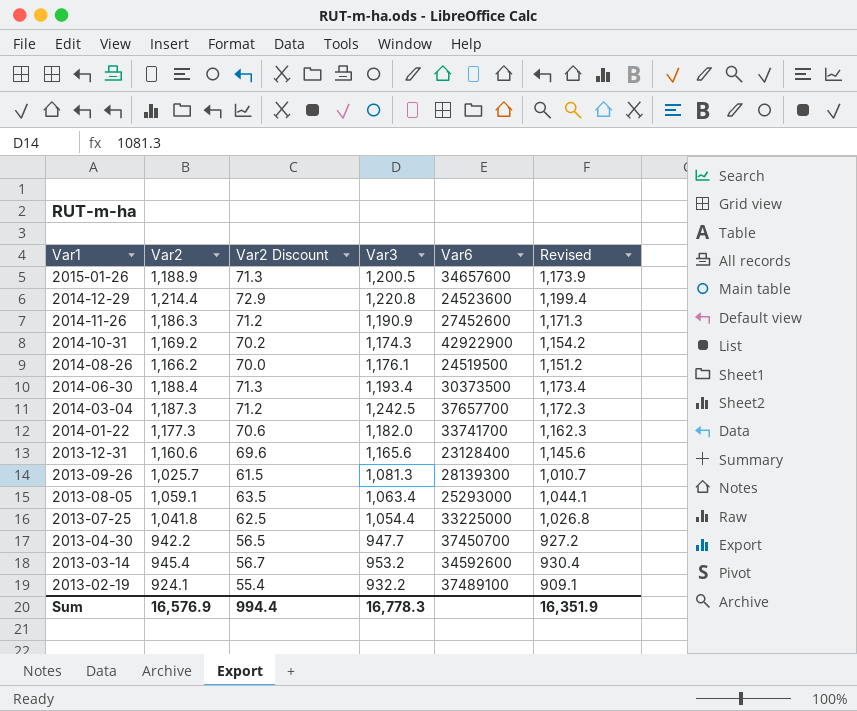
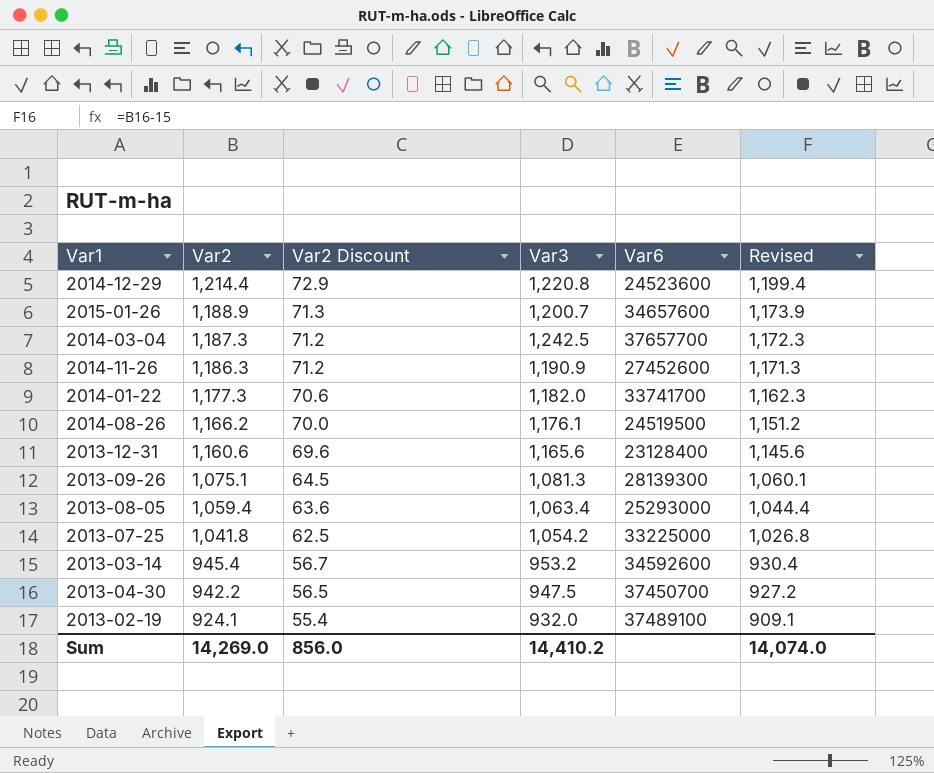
row order: Var1 descending -> Var2 descending
row 2014-10-31: 1,169.2 | 70.2 | 1,174.3 | 42922900 | 1,154.2 -> none
row 2014-06-30: 1,188.4 | 71.3 | 1,193.4 | 30373500 | 1,173.4 -> none
2015-01-26 | Var3: 1,200.5 -> 1,200.7
2013-09-26 | Var2: 1,025.7 -> 1,075.1
2013-09-26 | Var2 Discount: 61.5 -> 64.5
2013-09-26 | Revised: 1,010.7 -> 1,060.1
2013-08-05 | Var2: 1,059.1 -> 1,059.4
2013-08-05 | Var2 Discount: 63.5 -> 63.6
2013-08-05 | Revised: 1,044.1 -> 1,044.4
2013-07-25 | Var3: 1,054.4 -> 1,054.2
2013-04-30 | Var3: 947.7 -> 947.5
2013-02-19 | Var3: 932.2 -> 932.0
Sum | Var2: 16,576.9 -> 14,269.0
Sum | Var2 Discount: 994.4 -> 856.0
Sum | Var3: 16,778.3 -> 14,410.2
Sum | Revised: 16,351.9 -> 14,074.0

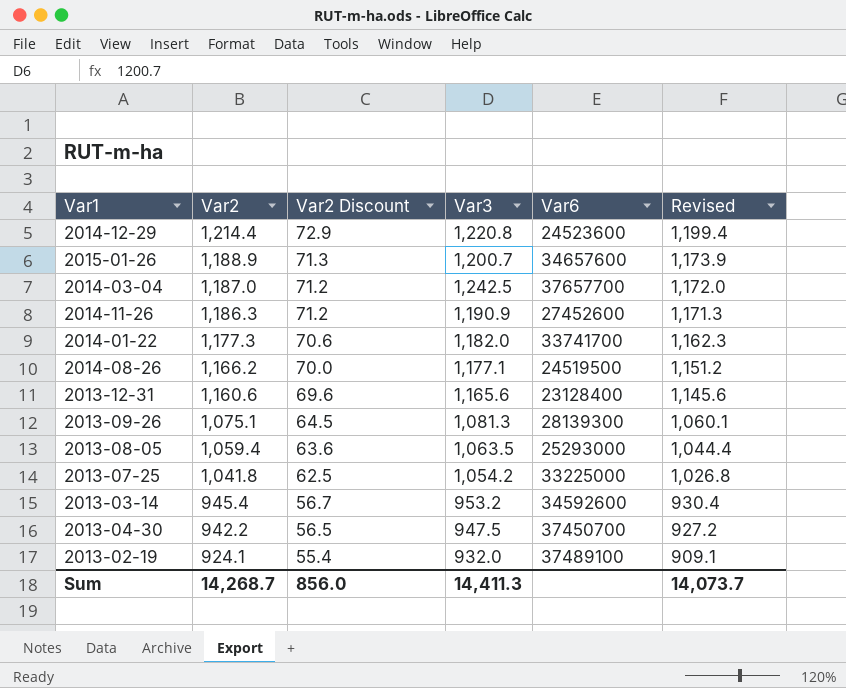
2014-03-04 | Var2: 1,187.3 -> 1,187.0
2014-03-04 | Revised: 1,172.3 -> 1,172.0
2014-08-26 | Var3: 1,176.1 -> 1,177.1
2013-08-05 | Var3: 1,063.4 -> 1,063.5
Sum | Var2: 14,269.0 -> 14,268.7
Sum | Var3: 14,410.2 -> 14,411.3
Sum | Revised: 14,074.0 -> 14,073.7

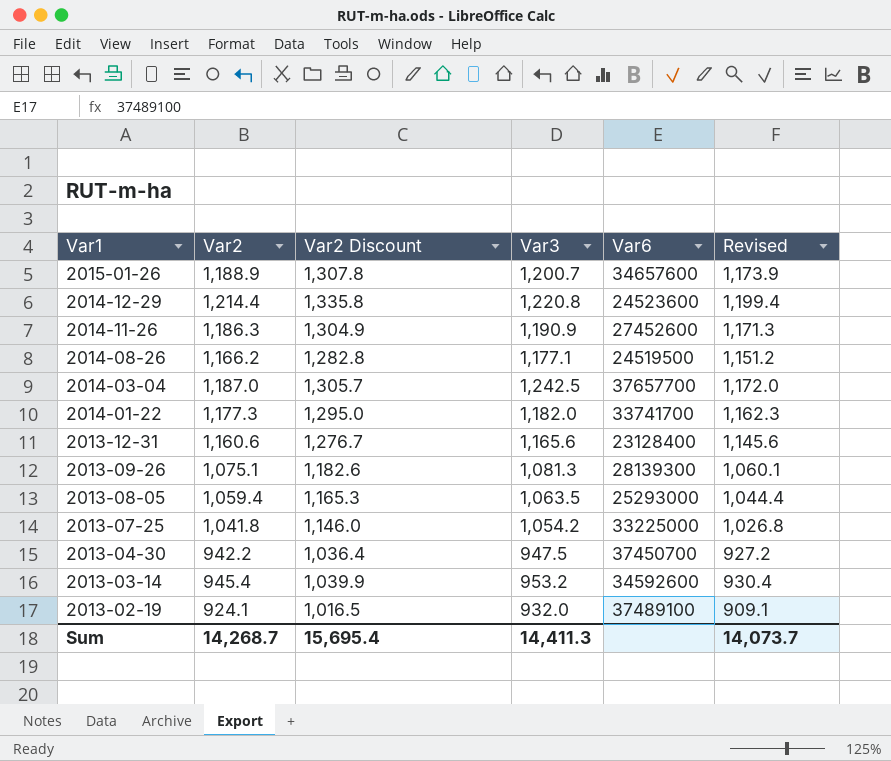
row order: Var2 descending -> Var1 descending
column Var2 Discount | formula: [Var2] * 0.06 -> [Var2] * 1.1
Sum | Var2 Discount: 856.0 -> 15,695.4

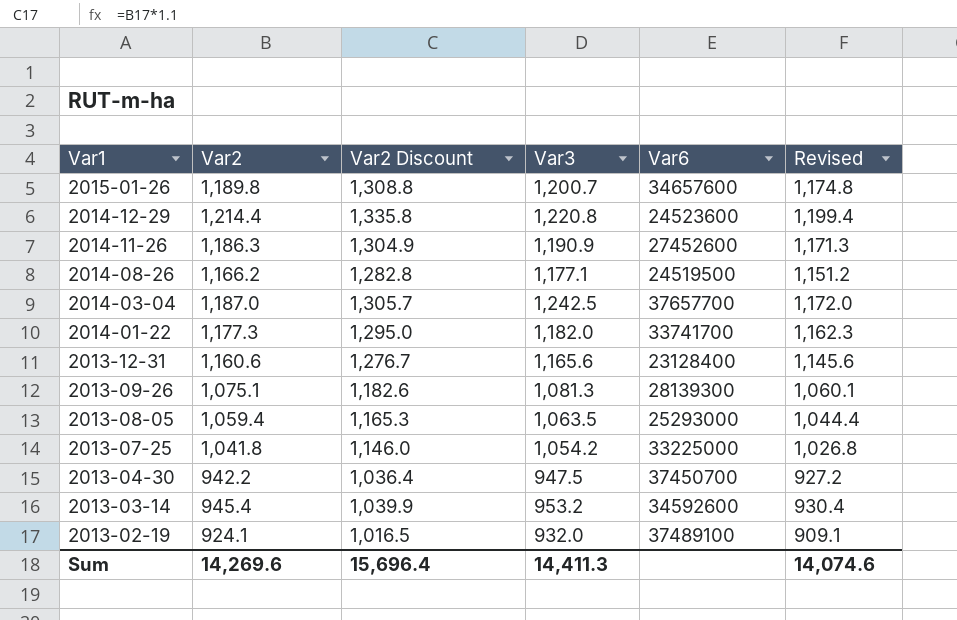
2015-01-26 | Var2: 1,188.9 -> 1,189.8
2015-01-26 | Var2 Discount: 1,307.8 -> 1,308.8
2015-01-26 | Revised: 1,173.9 -> 1,174.8
Sum | Var2: 14,268.7 -> 14,269.6
Sum | Var2 Discount: 15,695.4 -> 15,696.4
Sum | Revised: 14,073.7 -> 14,074.6

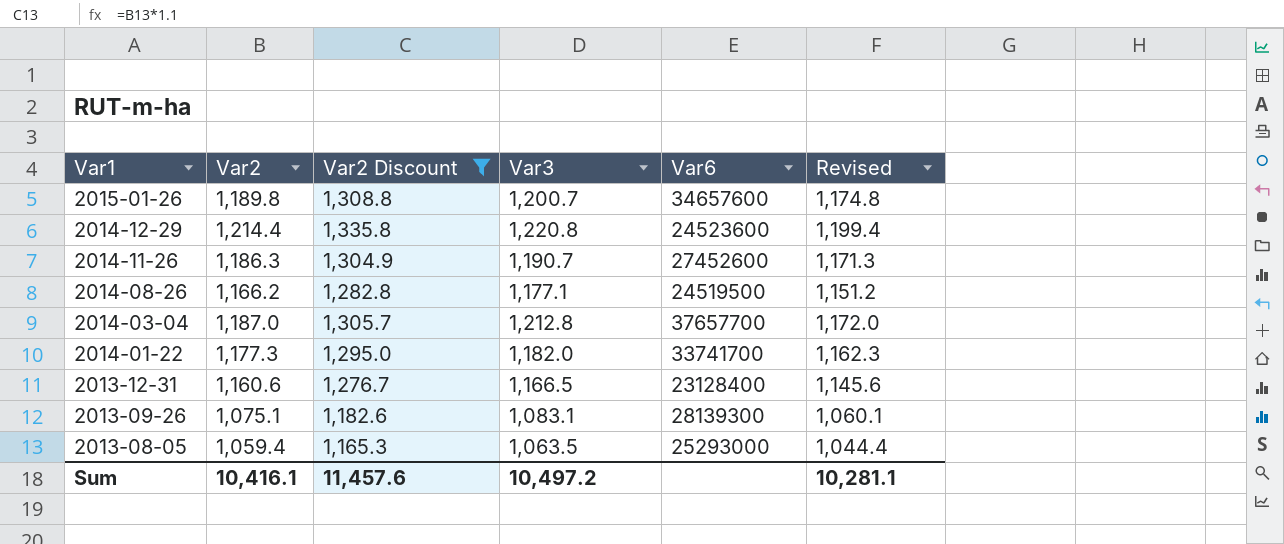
filter: none -> Var2 Discount >= 1,165.3
2014-11-26 | Var3: 1,190.9 -> 1,190.7
2014-03-04 | Var3: 1,242.5 -> 1,212.8
2013-12-31 | Var3: 1,165.6 -> 1,166.5
2013-09-26 | Var3: 1,081.3 -> 1,083.1
Sum | Var2: 14,269.6 -> 10,416.1
Sum | Var2 Discount: 15,696.4 -> 11,457.6
Sum | Var3: 14,411.3 -> 10,497.2
Sum | Revised: 14,074.6 -> 10,281.1

